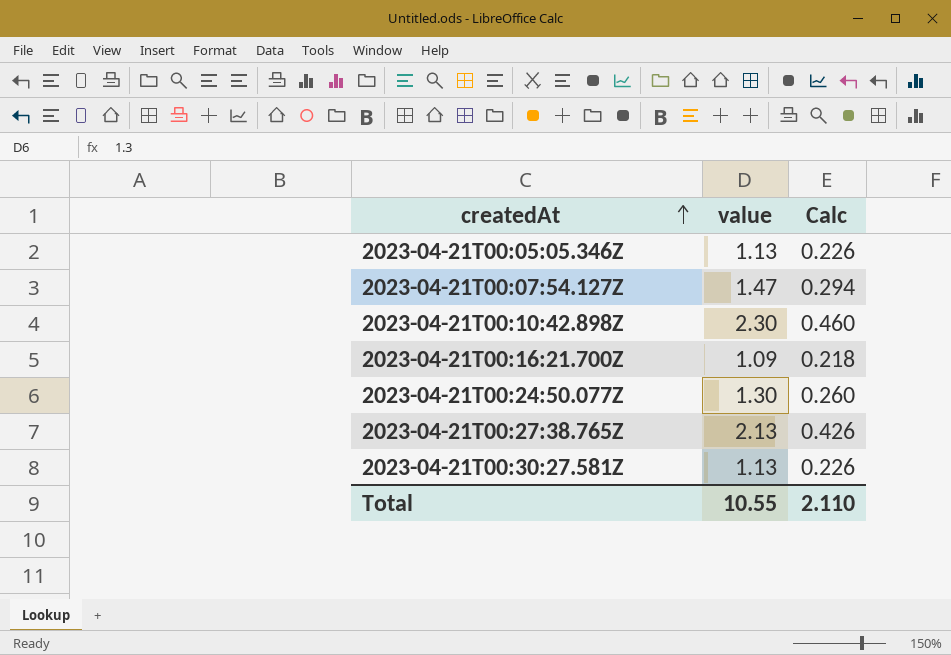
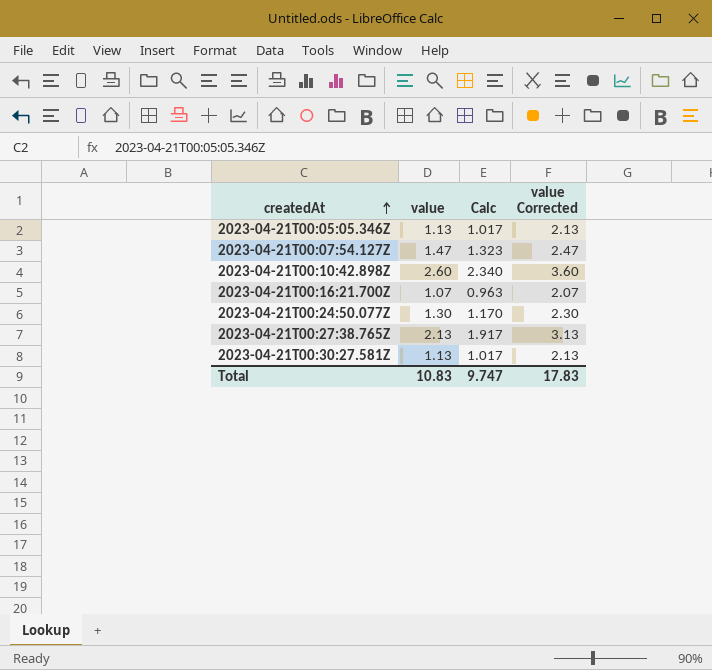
column Calc | formula: [value] * 0.2 -> [value] * 0.9
column value Corrected | formula: none -> [value] + 1
2023-04-21T00:10:42.898Z | value: 2.30 -> 2.60
2023-04-21T00:16:21.700Z | value: 1.09 -> 1.07
Total | value: 10.55 -> 10.83
Total | Calc: 2.110 -> 9.747

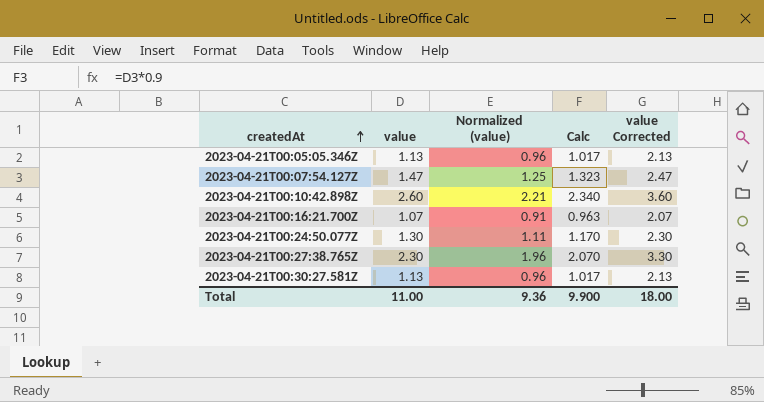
column Normalized (value) | formula: none -> [value] * 0.85
2023-04-21T00:27:38.765Z | value: 2.13 -> 2.30
2023-04-21T00:27:38.765Z | Calc: 1.917 -> 2.070
2023-04-21T00:27:38.765Z | value Corrected: 3.13 -> 3.30
Total | value: 10.83 -> 11.00
Total | Calc: 9.747 -> 9.900
Total | value Corrected: 17.83 -> 18.00

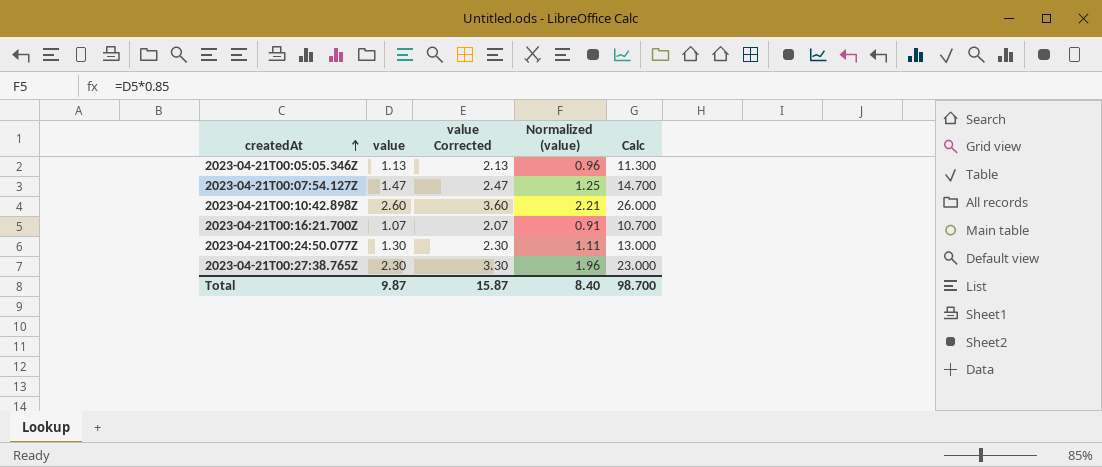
column value Corrected | position: 5 -> 3
column Calc | formula: [value] * 0.9 -> [value] * 10
row 2023-04-21T00:30:27.581Z: 1.13 | 0.96 | 1.017 | 2.13 -> none
Total | value: 11.00 -> 9.87
Total | value Corrected: 18.00 -> 15.87
Total | Normalized (value): 9.36 -> 8.40
Total | Calc: 9.900 -> 98.700

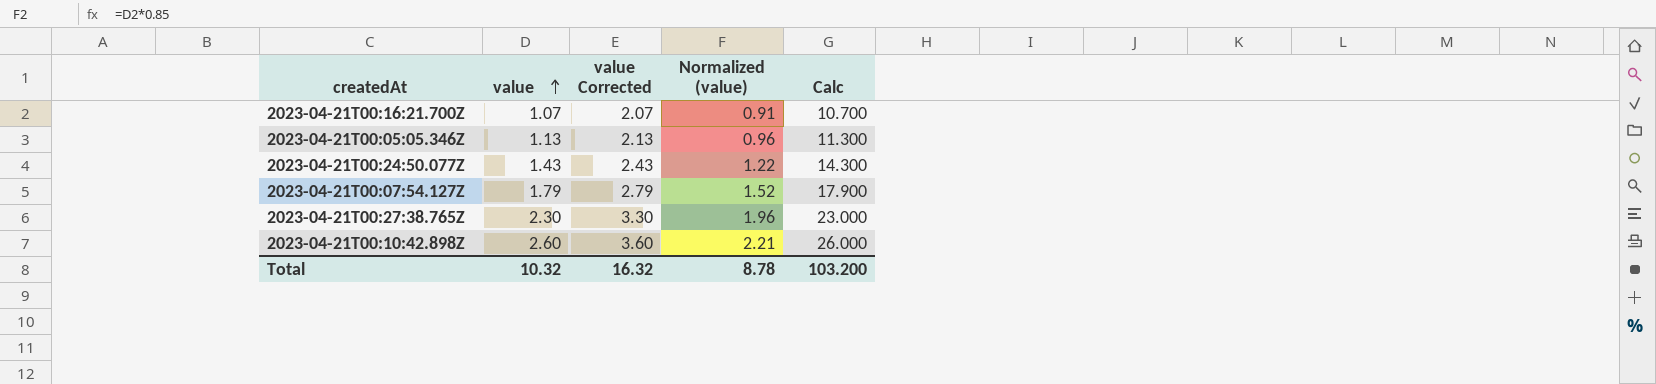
row order: createdAt ascending -> value ascending
2023-04-21T00:24:50.077Z | value: 1.30 -> 1.43
2023-04-21T00:24:50.077Z | value Corrected: 2.30 -> 2.43
2023-04-21T00:24:50.077Z | Normalized (value): 1.11 -> 1.22
2023-04-21T00:24:50.077Z | Calc: 13.000 -> 14.300
2023-04-21T00:07:54.127Z | value: 1.47 -> 1.79
2023-04-21T00:07:54.127Z | value Corrected: 2.47 -> 2.79
2023-04-21T00:07:54.127Z | Normalized (value): 1.25 -> 1.52
2023-04-21T00:07:54.127Z | Calc: 14.700 -> 17.900
Total | value: 9.87 -> 10.32
Total | value Corrected: 15.87 -> 16.32
Total | Normalized (value): 8.40 -> 8.78
Total | Calc: 98.700 -> 103.200

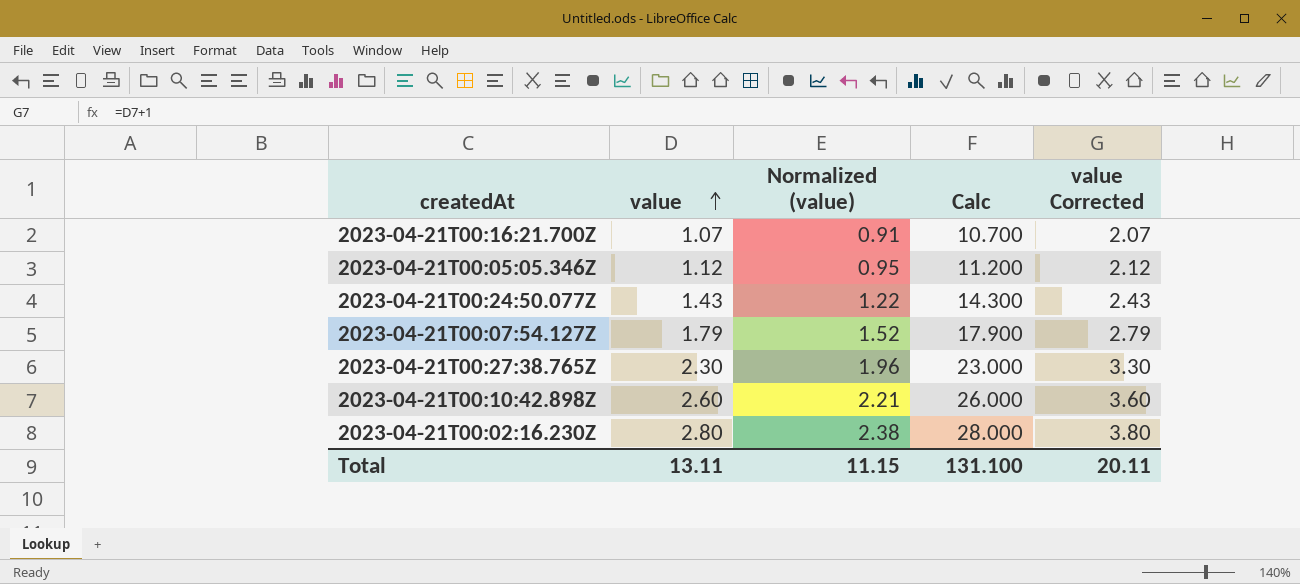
column value Corrected | position: 3 -> 5
2023-04-21T00:05:05.346Z | value: 1.13 -> 1.12
2023-04-21T00:05:05.346Z | Normalized (value): 0.96 -> 0.95
2023-04-21T00:05:05.346Z | Calc: 11.300 -> 11.200
2023-04-21T00:05:05.346Z | value Corrected: 2.13 -> 2.12
row 2023-04-21T00:02:16.230Z: none -> 2.80 | 2.38 | 28.000 | 3.80
Total | value: 10.32 -> 13.11
Total | Normalized (value): 8.78 -> 11.15
Total | Calc: 103.200 -> 131.100
Total | value Corrected: 16.32 -> 20.11

